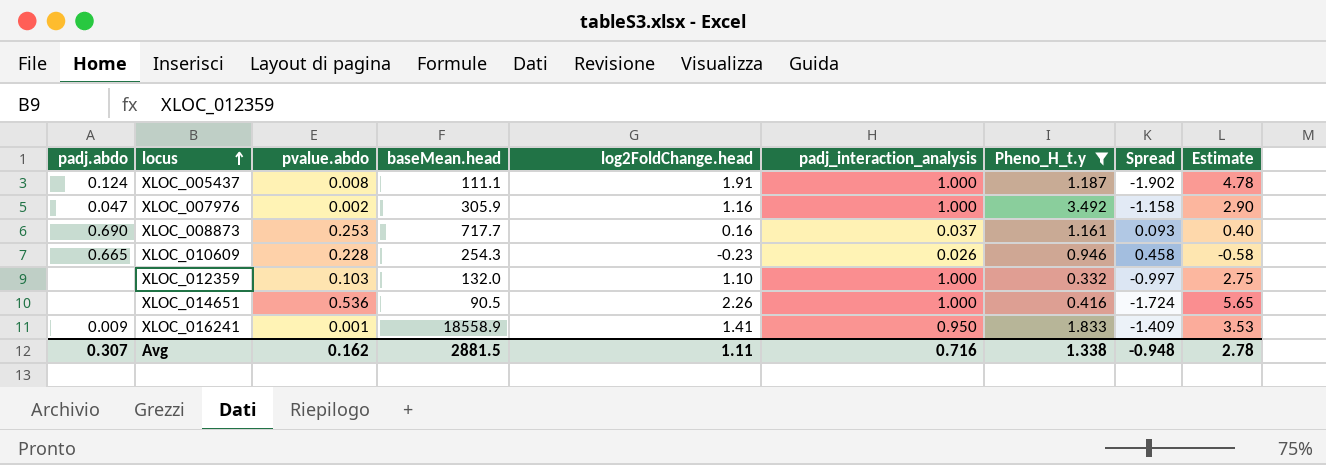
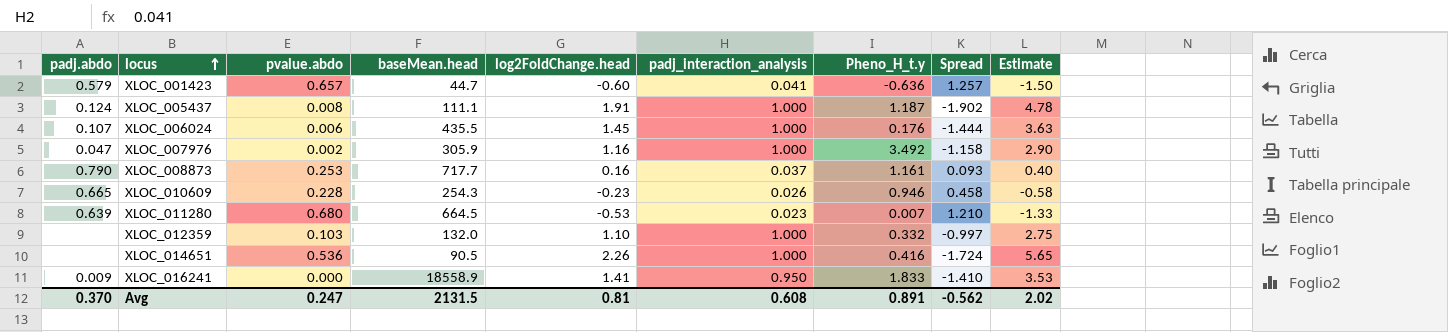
filter: Pheno_H_t.y >= 0.332 -> none
XLOC_008873 | padj.abdo: 0.690 -> 0.790
XLOC_016241 | pvalue.abdo: 0.001 -> 0.000
XLOC_016241 | Spread: -1.409 -> -1.410
Avg | padj.abdo: 0.307 -> 0.370
Avg | pvalue.abdo: 0.162 -> 0.247
Avg | baseMean.head: 2881.5 -> 2131.5
Avg | log2FoldChange.head: 1.11 -> 0.81
Avg | padj_interaction_analysis: 0.716 -> 0.608
Avg | Pheno_H_t.y: 1.338 -> 0.891
Avg | Spread: -0.948 -> -0.562
Avg | Estimate: 2.78 -> 2.02

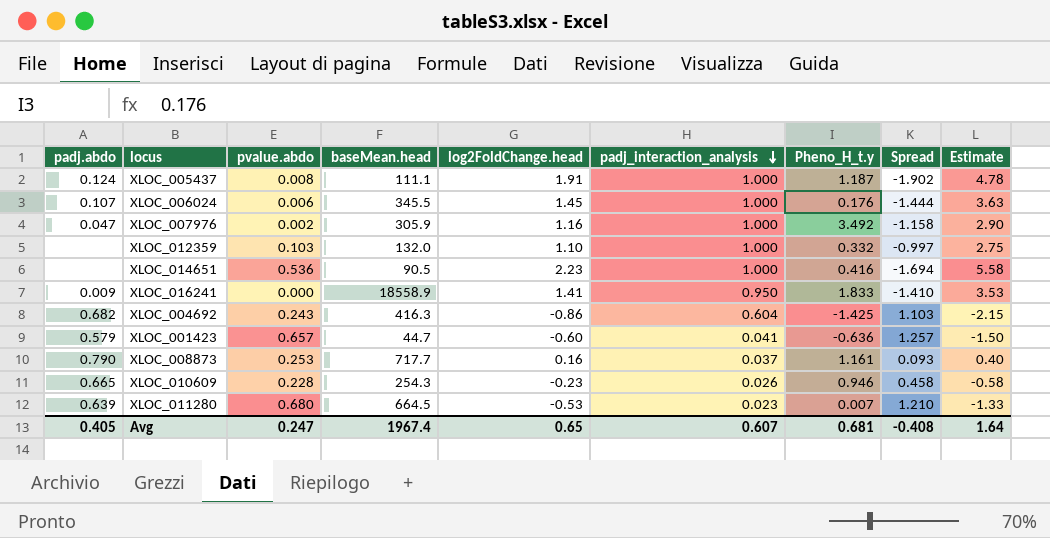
row order: locus ascending -> padj_interaction_analysis descending
XLOC_006024 | baseMean.head: 435.5 -> 345.5
XLOC_014651 | log2FoldChange.head: 2.26 -> 2.23
XLOC_014651 | Spread: -1.724 -> -1.694
XLOC_014651 | Estimate: 5.65 -> 5.58
row XLOC_004692: none -> 0.682 | 0.243 | 416.3 | -0.86 | 0.604 | -1.425 | 1.103 | -2.15
Avg | padj.abdo: 0.370 -> 0.405
Avg | baseMean.head: 2131.5 -> 1967.4
Avg | log2FoldChange.head: 0.81 -> 0.65
Avg | padj_interaction_analysis: 0.608 -> 0.607
Avg | Pheno_H_t.y: 0.891 -> 0.681
Avg | Spread: -0.562 -> -0.408
Avg | Estimate: 2.02 -> 1.64

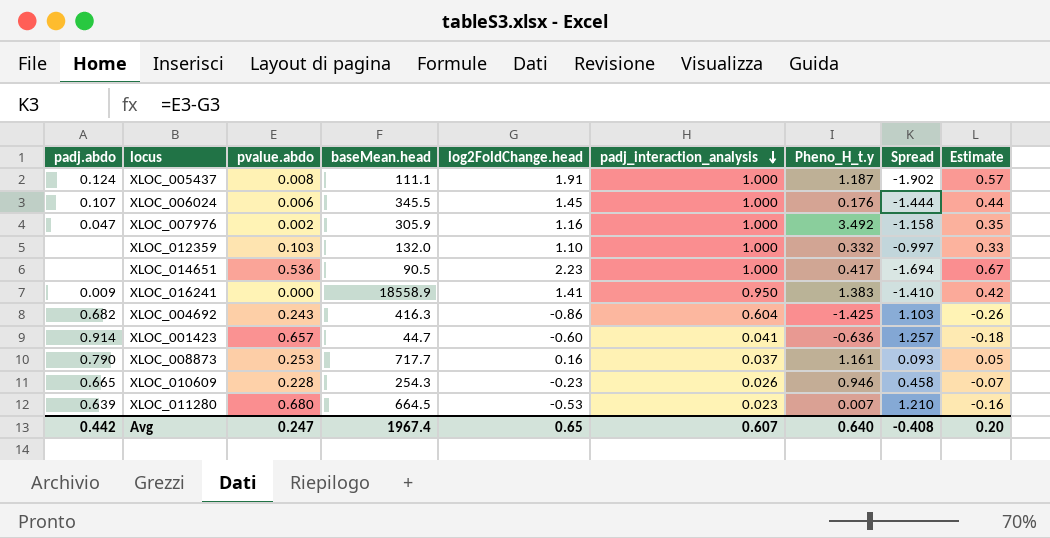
column Estimate | formula: [log2FoldChange.head] * 2.5 -> [log2FoldChange.head] * 0.3
XLOC_014651 | Pheno_H_t.y: 0.416 -> 0.417
XLOC_016241 | Pheno_H_t.y: 1.833 -> 1.383
XLOC_001423 | padj.abdo: 0.579 -> 0.914
Avg | padj.abdo: 0.405 -> 0.442
Avg | Pheno_H_t.y: 0.681 -> 0.640
Avg | Estimate: 1.64 -> 0.20

